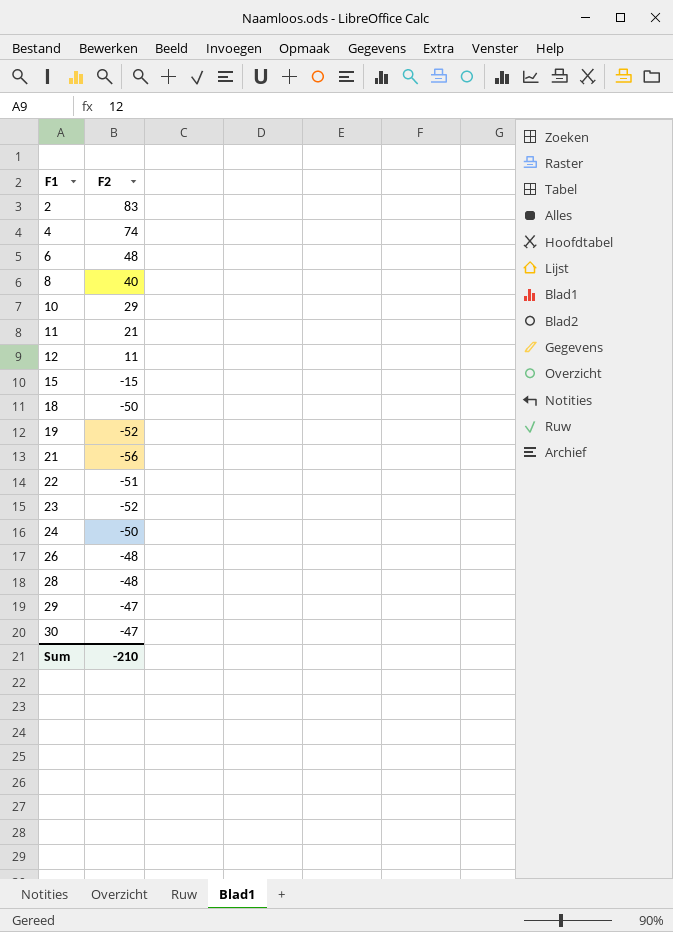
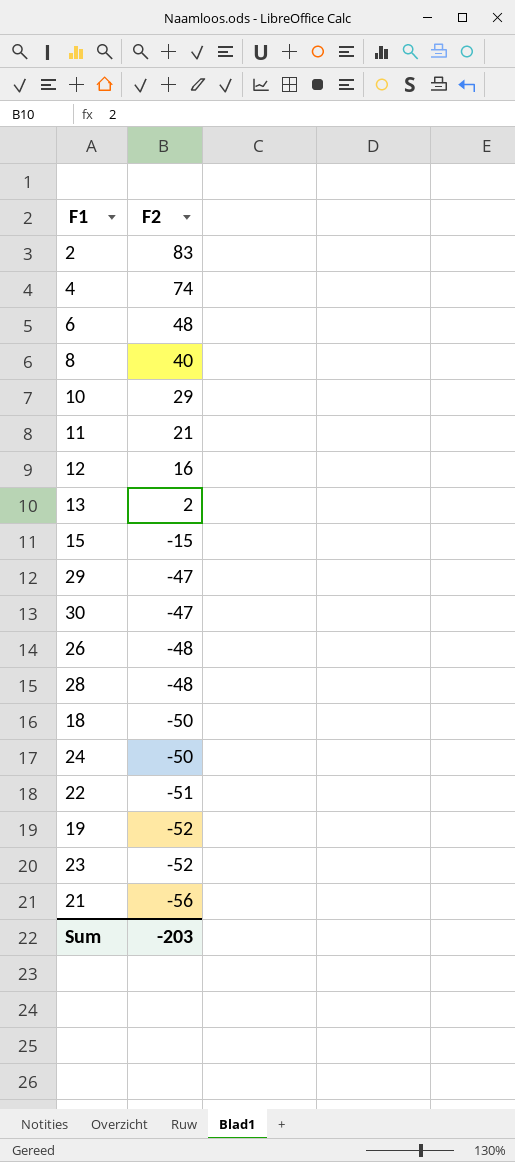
row order: F1 ascending -> F2 descending
12 | F2: 11 -> 16
row 13: none -> 2
Sum | F2: -210 -> -203

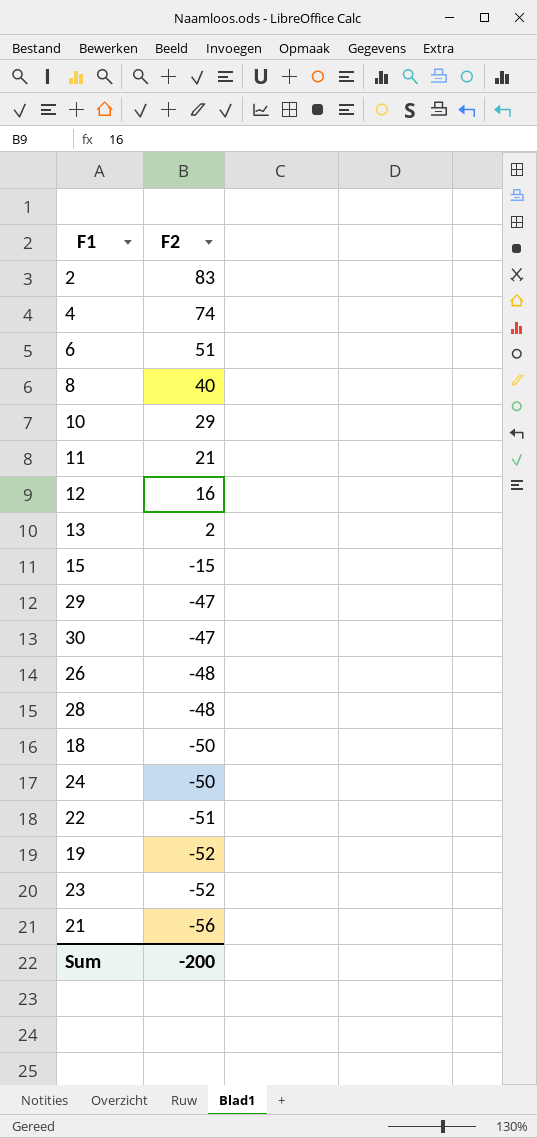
6 | F2: 48 -> 51
Sum | F2: -203 -> -200

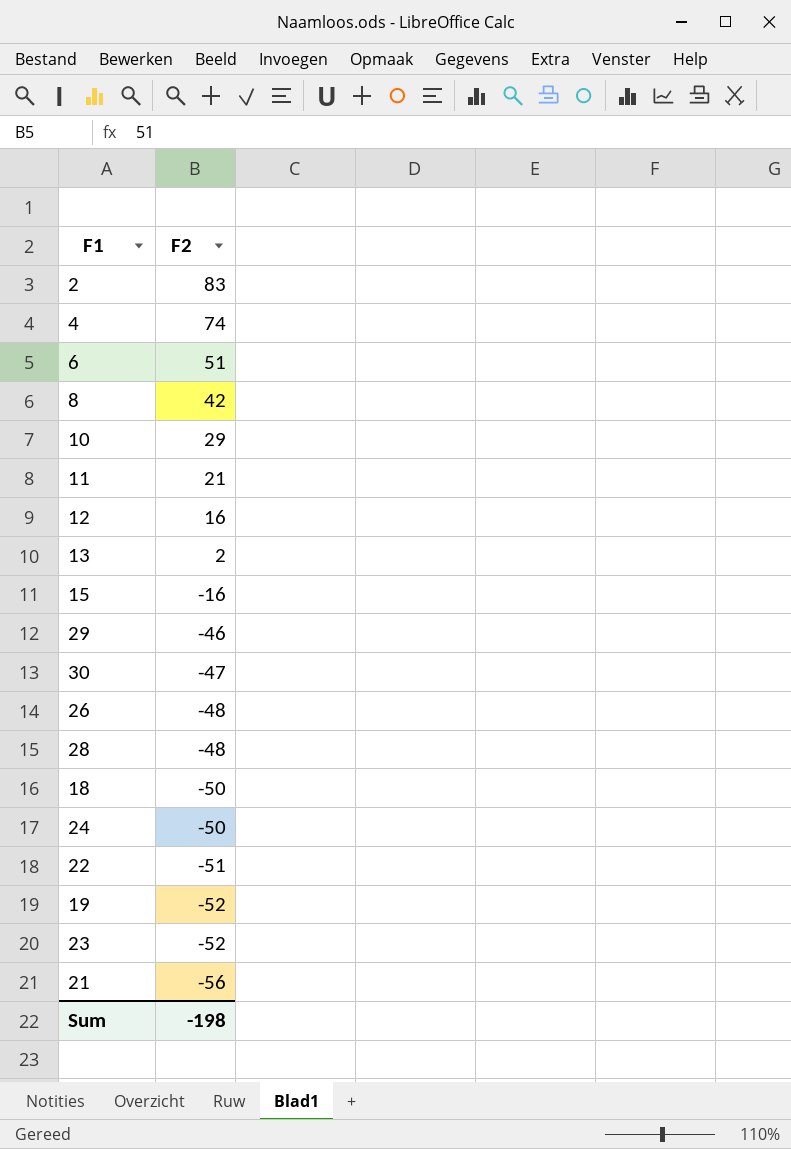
8 | F2: 40 -> 42
15 | F2: -15 -> -16
29 | F2: -47 -> -46
Sum | F2: -200 -> -198

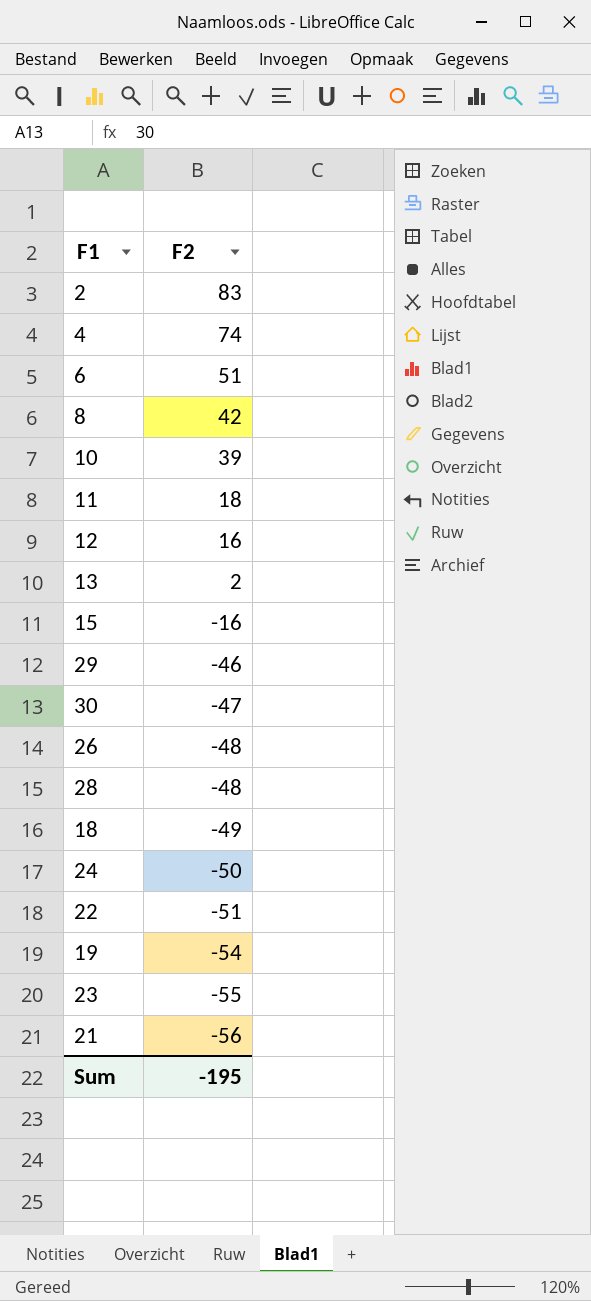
10 | F2: 29 -> 39
11 | F2: 21 -> 18
18 | F2: -50 -> -49
19 | F2: -52 -> -54
23 | F2: -52 -> -55
Sum | F2: -198 -> -195

